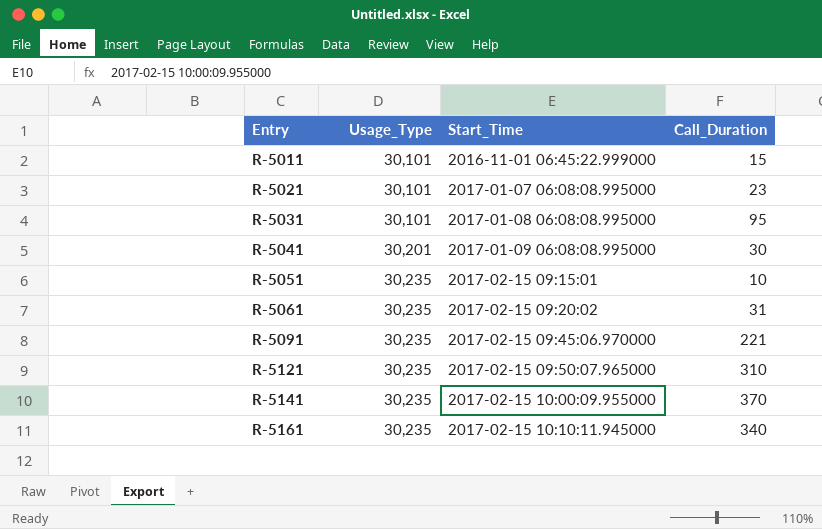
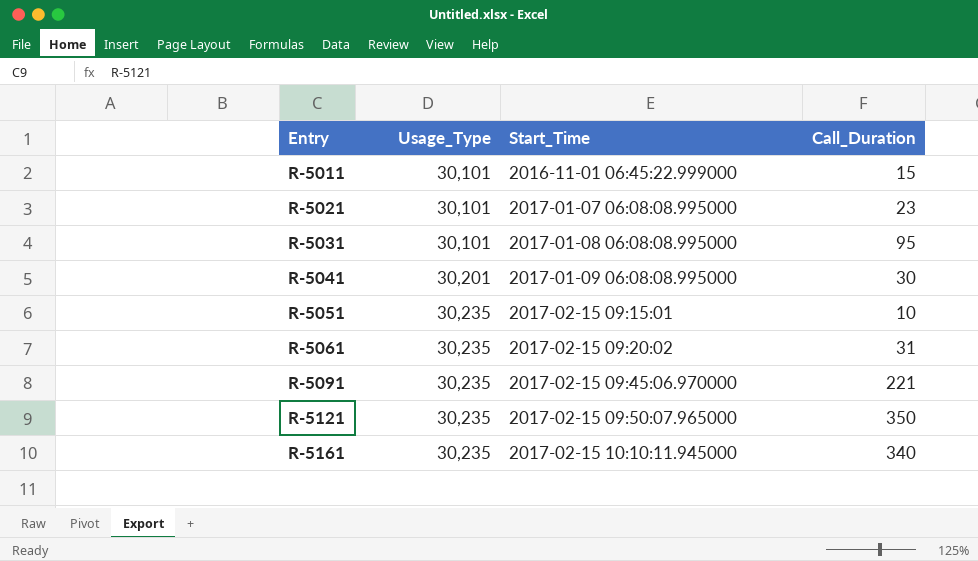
row R-5141: 30,235 | 2017-02-15 10:00:09.955000 | 370 -> none
R-5121 | Call_Duration: 310 -> 350

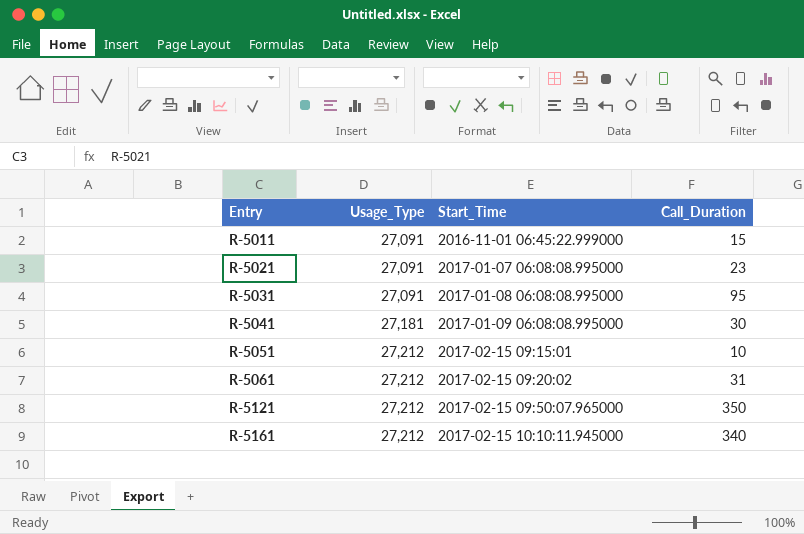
row R-5091: 30,235 | 2017-02-15 09:45:06.970000 | 221 -> none
R-5011 | Usage_Type: 30,101 -> 27,091
R-5021 | Usage_Type: 30,101 -> 27,091
R-5031 | Usage_Type: 30,101 -> 27,091
R-5041 | Usage_Type: 30,201 -> 27,181
R-5051 | Usage_Type: 30,235 -> 27,212
R-5061 | Usage_Type: 30,235 -> 27,212
R-5121 | Usage_Type: 30,235 -> 27,212
R-5161 | Usage_Type: 30,235 -> 27,212

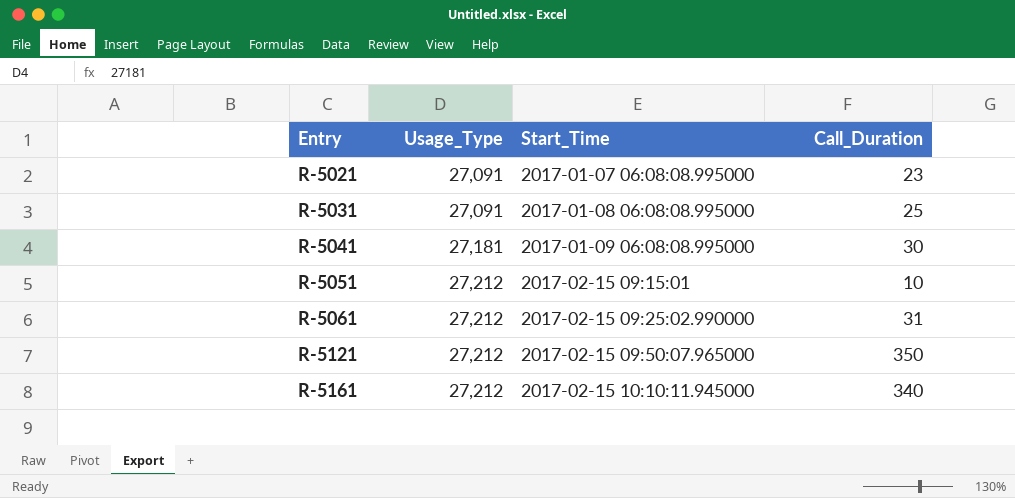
row R-5011: 27,091 | 2016-11-01 06:45:22.999000 | 15 -> none
R-5031 | Call_Duration: 95 -> 25
R-5061 | Start_Time: 2017-02-15 09:20:02 -> 2017-02-15 09:25:02.990000

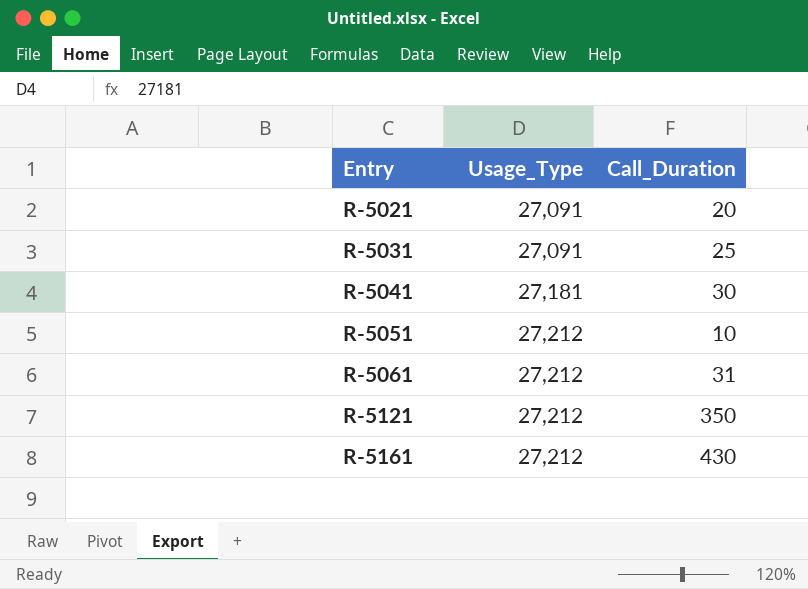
column Start_Time | position: 3 -> none
R-5021 | Call_Duration: 23 -> 20
R-5161 | Call_Duration: 340 -> 430

